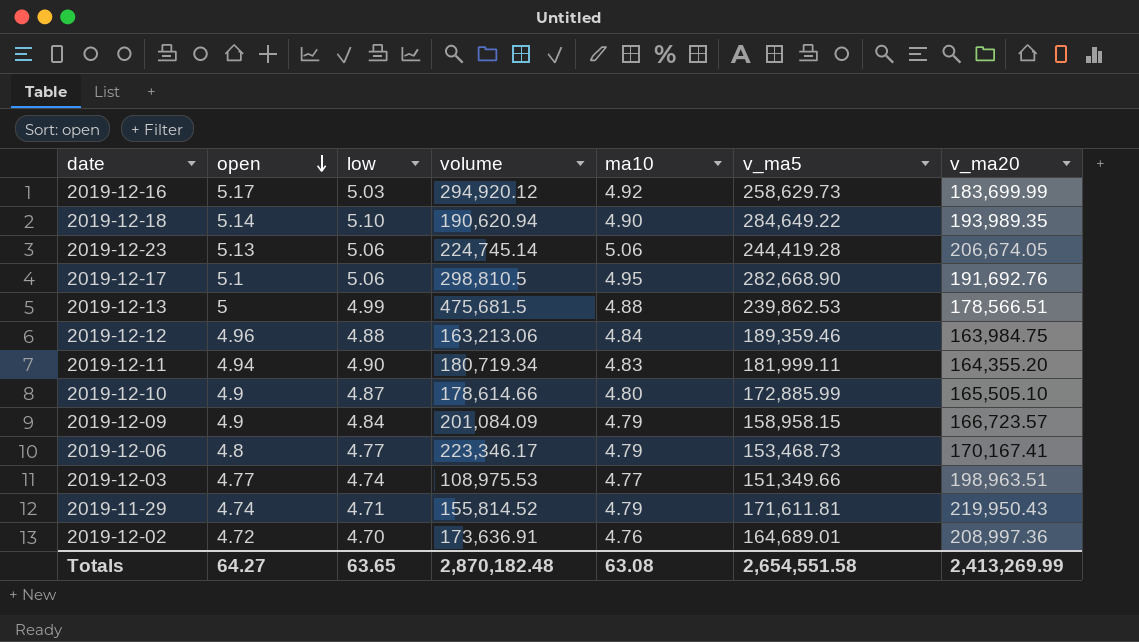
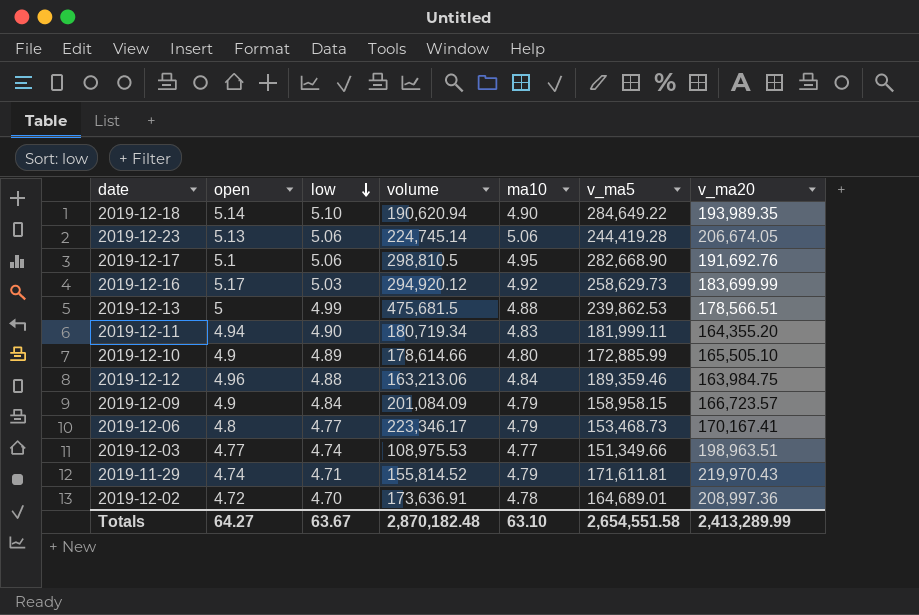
row order: open descending -> low descending
2019-12-10 | low: 4.87 -> 4.89
2019-11-29 | v_ma20: 219,950.43 -> 219,970.43
2019-12-02 | ma10: 4.76 -> 4.78
Totals | low: 63.65 -> 63.67
Totals | ma10: 63.08 -> 63.10
Totals | v_ma20: 2,413,269.99 -> 2,413,289.99

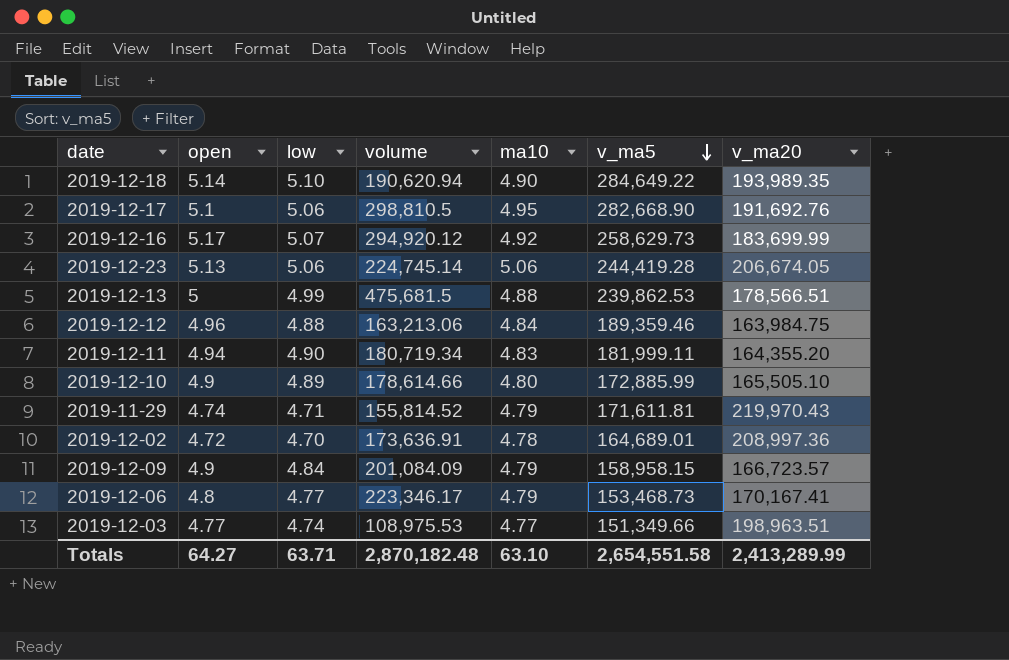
row order: low descending -> v_ma5 descending
2019-12-16 | low: 5.03 -> 5.07
Totals | low: 63.67 -> 63.71

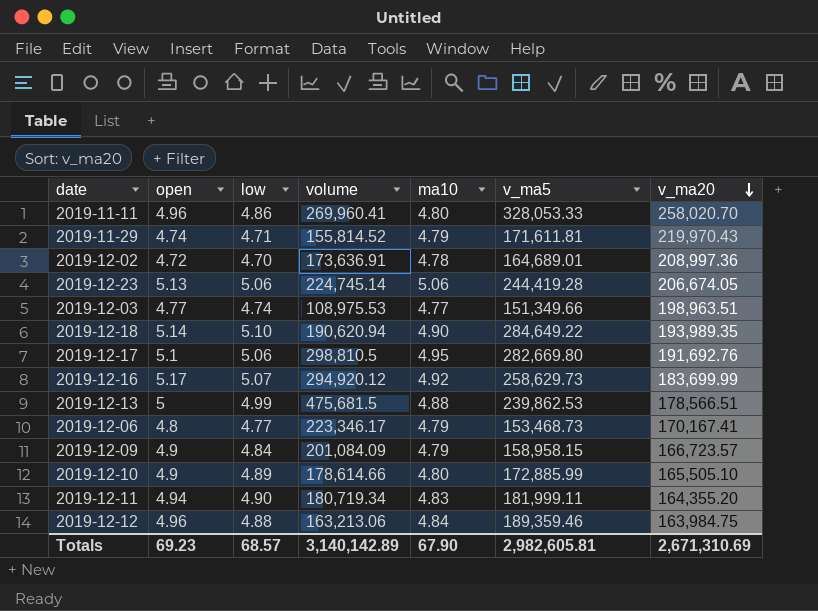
row order: v_ma5 descending -> v_ma20 descending
row 2019-11-11: none -> 4.96 | 4.86 | 269,960.41 | 4.80 | 328,053.33 | 258,020.70
2019-12-17 | v_ma5: 282,668.90 -> 282,669.80
Totals | open: 64.27 -> 69.23
Totals | low: 63.71 -> 68.57
Totals | volume: 2,870,182.48 -> 3,140,142.89
Totals | ma10: 63.10 -> 67.90
Totals | v_ma5: 2,654,551.58 -> 2,982,605.81
Totals | v_ma20: 2,413,289.99 -> 2,671,310.69

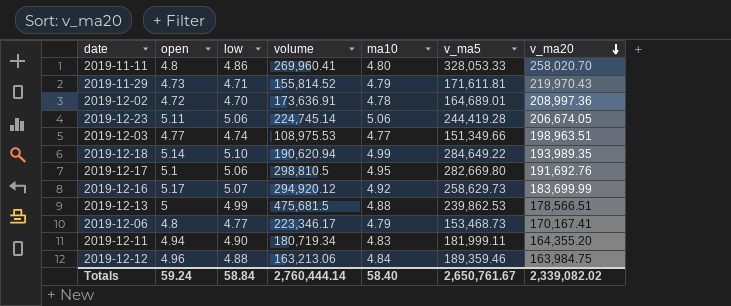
row 2019-12-09: 4.9 | 4.84 | 201,084.09 | 4.79 | 158,958.15 | 166,723.57 -> none
row 2019-12-10: 4.9 | 4.89 | 178,614.66 | 4.80 | 172,885.99 | 165,505.10 -> none
2019-11-11 | open: 4.96 -> 4.8
2019-11-29 | open: 4.74 -> 4.73
2019-12-23 | open: 5.13 -> 5.11
2019-12-18 | ma10: 4.90 -> 4.99
Totals | open: 69.23 -> 59.24
Totals | low: 68.57 -> 58.84
Totals | volume: 3,140,142.89 -> 2,760,444.14
Totals | ma10: 67.90 -> 58.40
Totals | v_ma5: 2,982,605.81 -> 2,650,761.67
Totals | v_ma20: 2,671,310.69 -> 2,339,082.02

